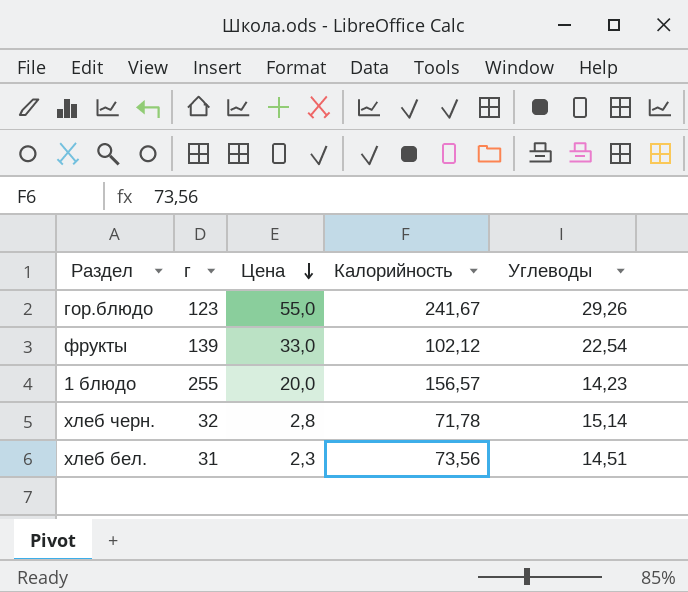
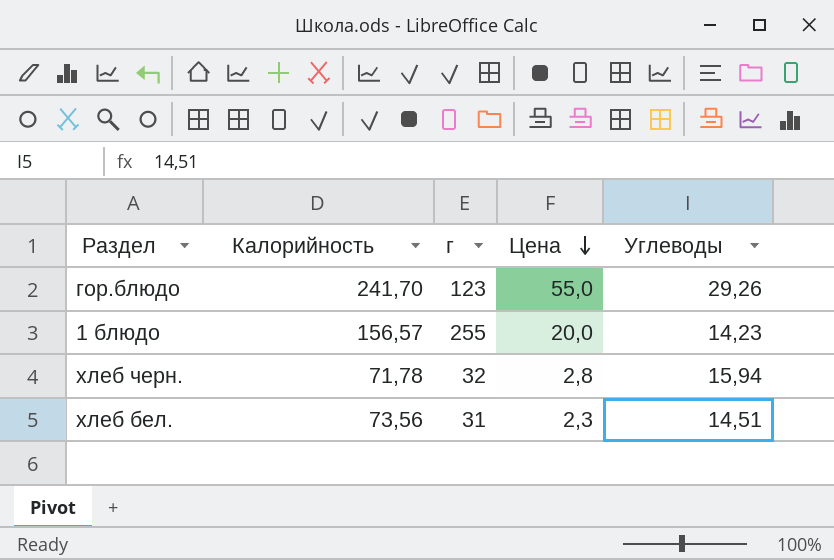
column Калорийность | position: 4 -> 2
row фрукты: 139 | 33,0 | 102,12 | 22,54 -> none
гор.блюдо | Калорийность: 241,67 -> 241,70
хлеб черн. | Углеводы: 15,14 -> 15,94

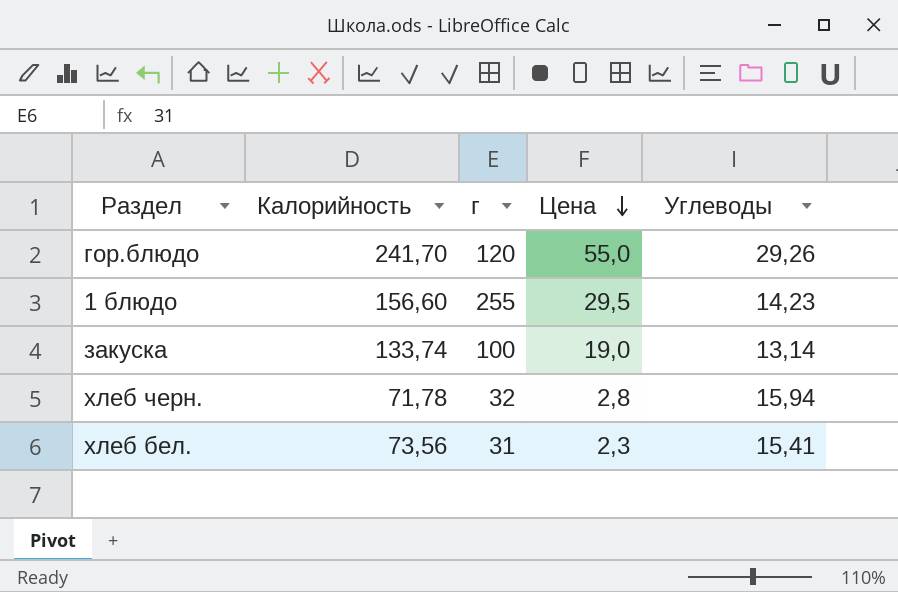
гор.блюдо | г: 123 -> 120
1 блюдо | Калорийность: 156,57 -> 156,60
1 блюдо | Цена: 20,0 -> 29,5
row закуска: none -> 133,74 | 100 | 19,0 | 13,14
хлеб бел. | Углеводы: 14,51 -> 15,41

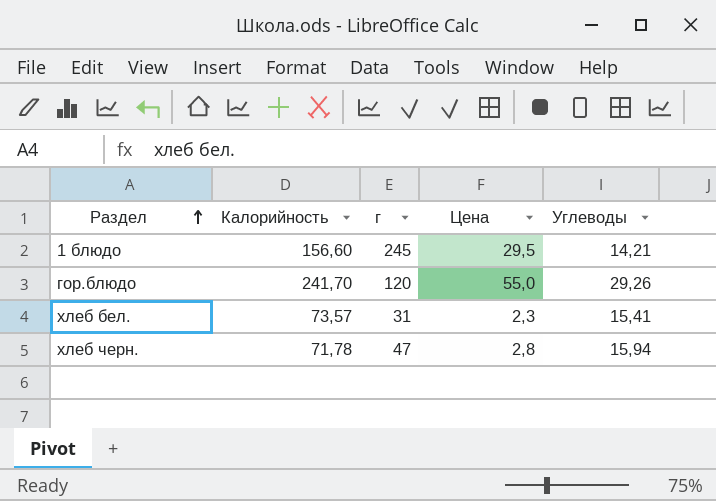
row order: Цена descending -> Раздел ascending
row закуска: 133,74 | 100 | 19,0 | 13,14 -> none
1 блюдо | г: 255 -> 245
1 блюдо | Углеводы: 14,23 -> 14,21
хлеб бел. | Калорийность: 73,56 -> 73,57
хлеб черн. | г: 32 -> 47

